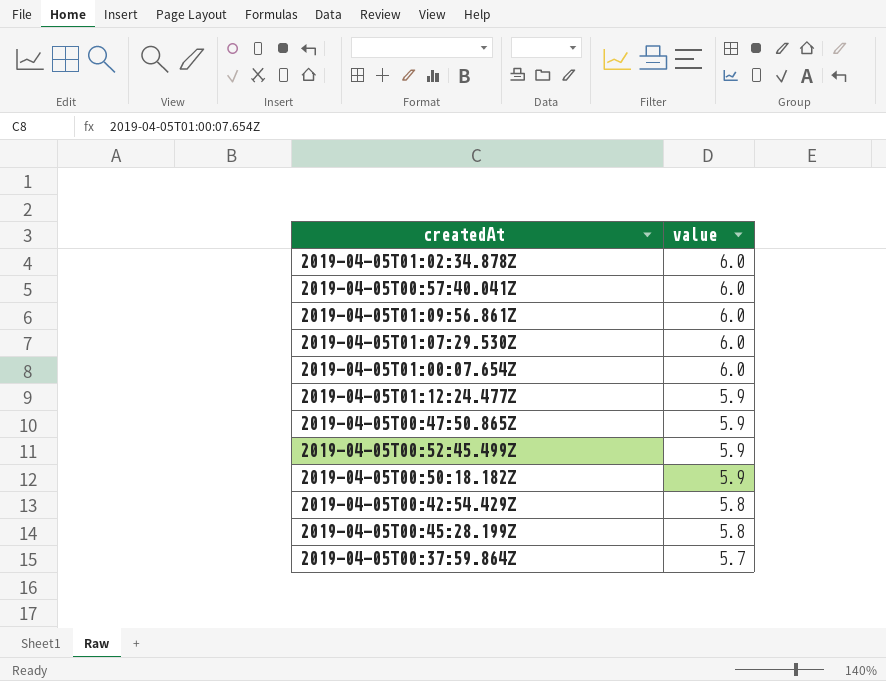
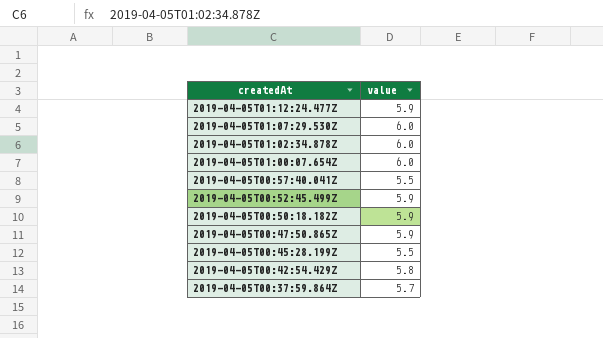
row order: value descending -> createdAt descending
row 2019-04-05T01:09:56.861Z: 6.0 -> none
2019-04-05T00:57:40.041Z | value: 6.0 -> 5.5
2019-04-05T00:45:28.199Z | value: 5.8 -> 5.5

